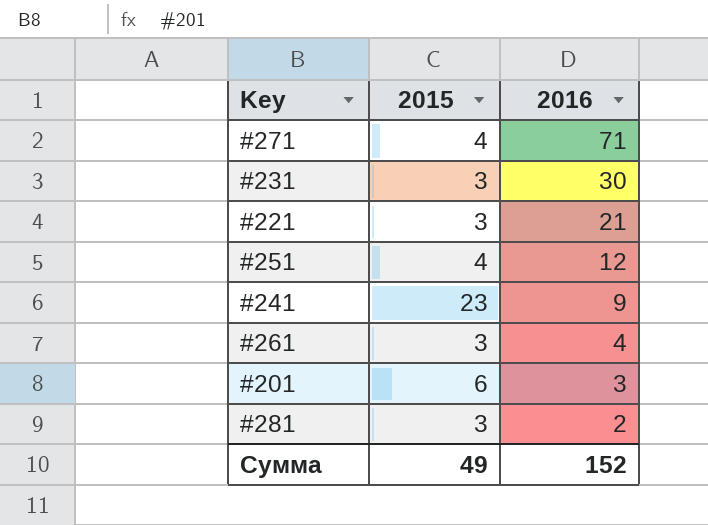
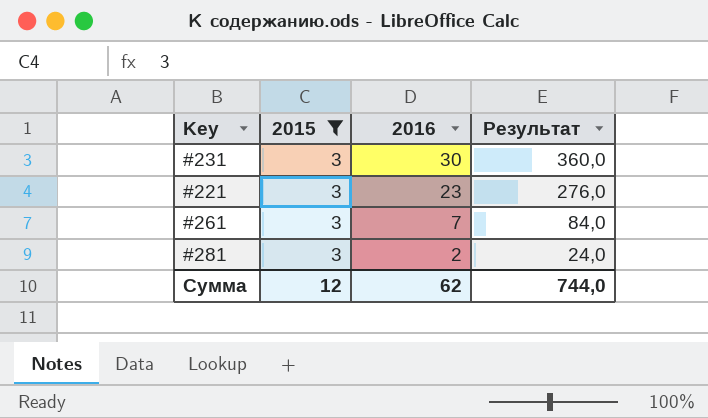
filter: none -> 2015 = 3
column Результат | formula: none -> [2016] * 12
#221 | 2016: 21 -> 23
#261 | 2016: 4 -> 7
Сумма | 2015: 49 -> 12
Сумма | 2016: 152 -> 62

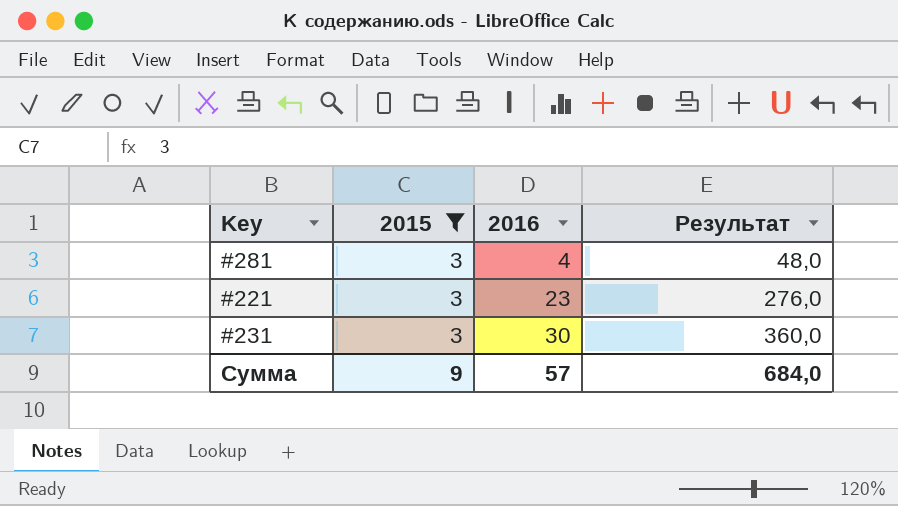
row order: 2016 descending -> 2016 ascending
row #261: 3 | 7 | 84,0 -> none
#281 | 2016: 2 -> 4
#281 | Результат: 24,0 -> 48,0
Сумма | 2015: 12 -> 9
Сумма | 2016: 62 -> 57
Сумма | Результат: 744,0 -> 684,0

